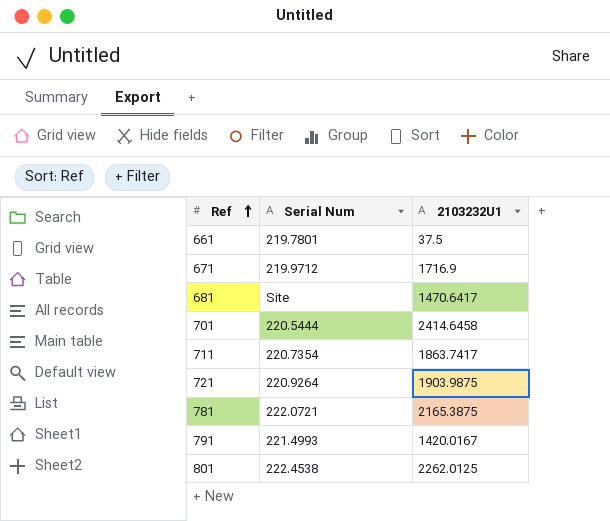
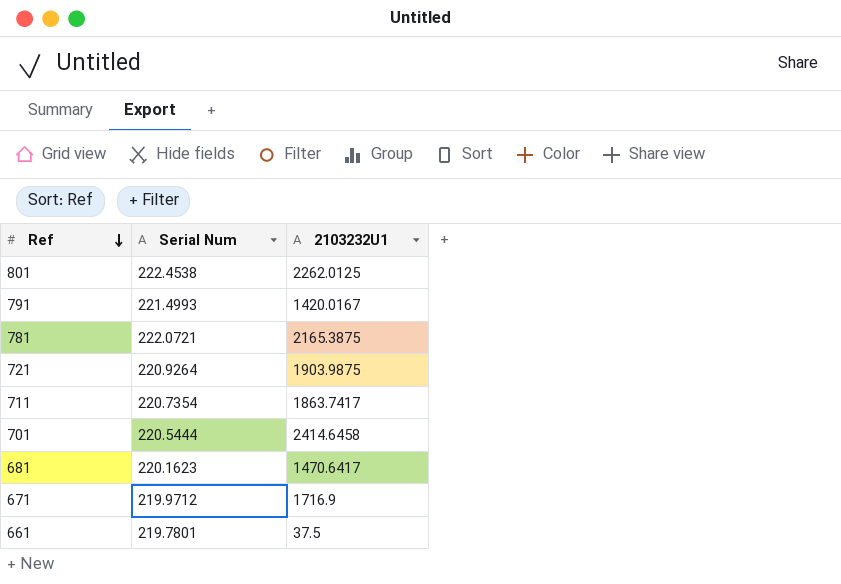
row order: Ref ascending -> Ref descending
681 | Serial Num: Site -> 220.1623

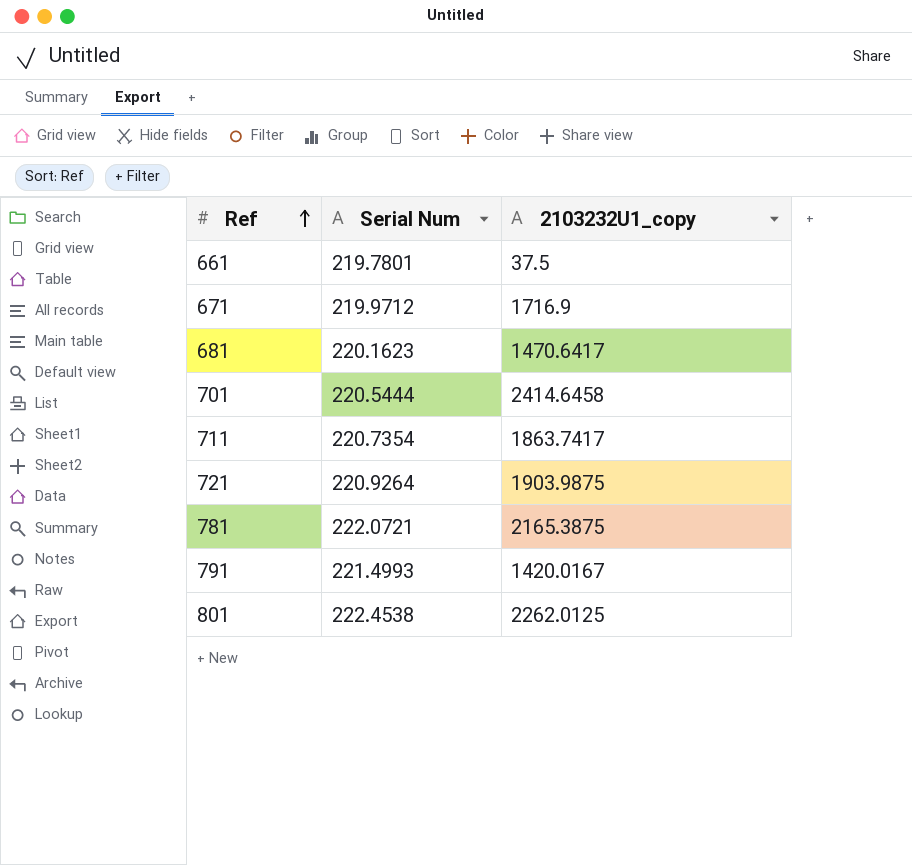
row order: Ref descending -> Ref ascending
column name: 2103232U1 -> 2103232U1_copy

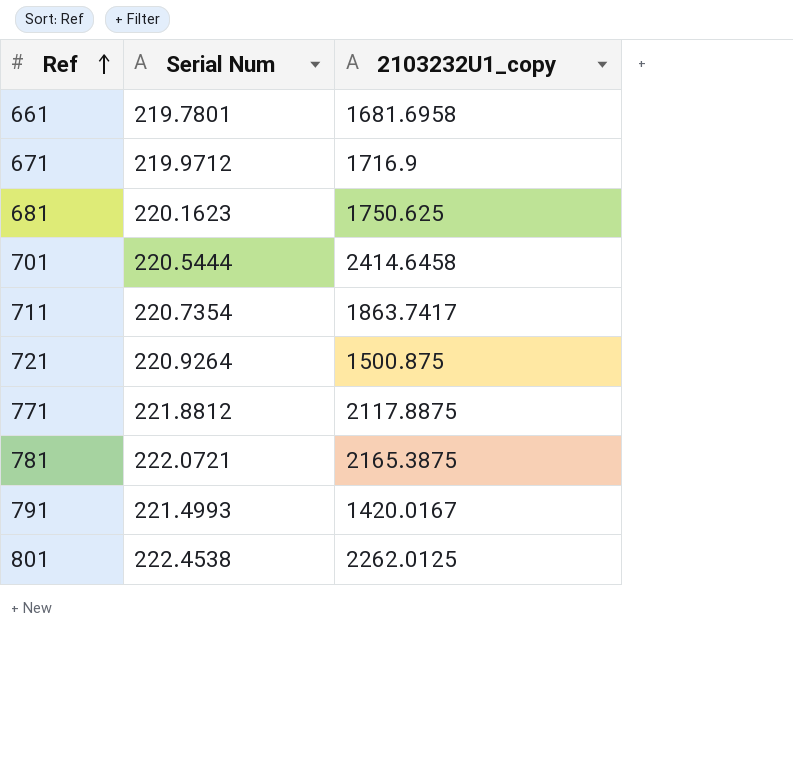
661 | 2103232U1_copy: 37.5 -> 1681.6958
681 | 2103232U1_copy: 1470.6417 -> 1750.625
721 | 2103232U1_copy: 1903.9875 -> 1500.875
row 771: none -> 221.8812 | 2117.8875

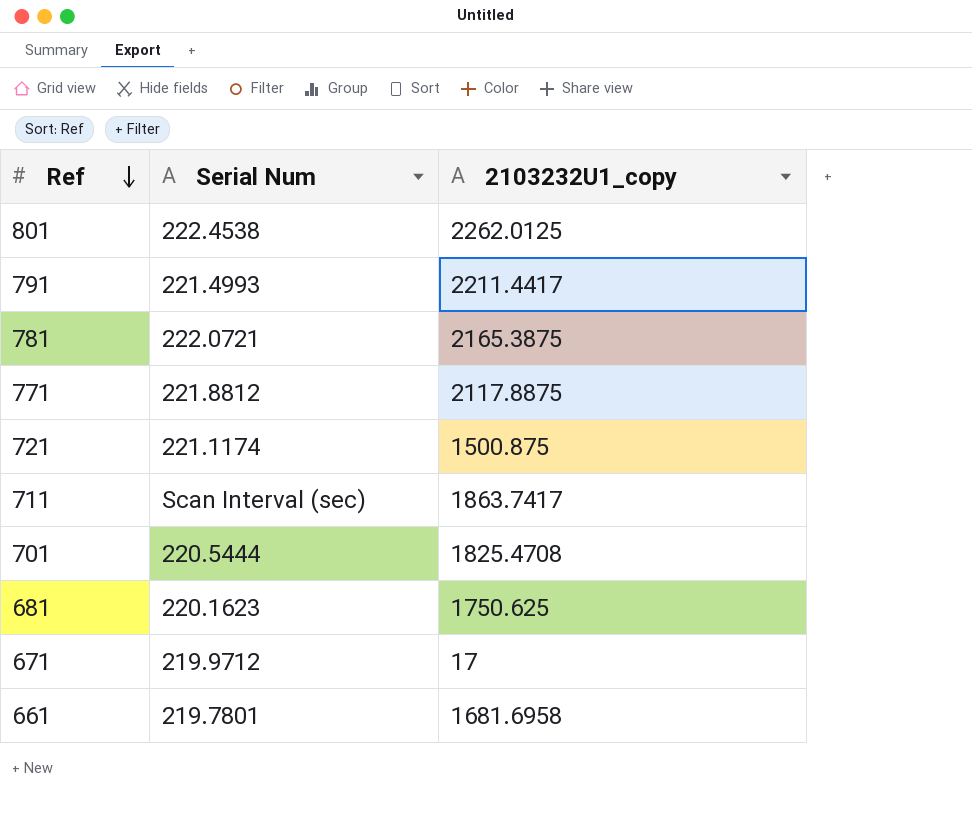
row order: Ref ascending -> Ref descending
791 | 2103232U1_copy: 1420.0167 -> 2211.4417
721 | Serial Num: 220.9264 -> 221.1174
711 | Serial Num: 220.7354 -> Scan Interval (sec)
701 | 2103232U1_copy: 2414.6458 -> 1825.4708
671 | 2103232U1_copy: 1716.9 -> 17

